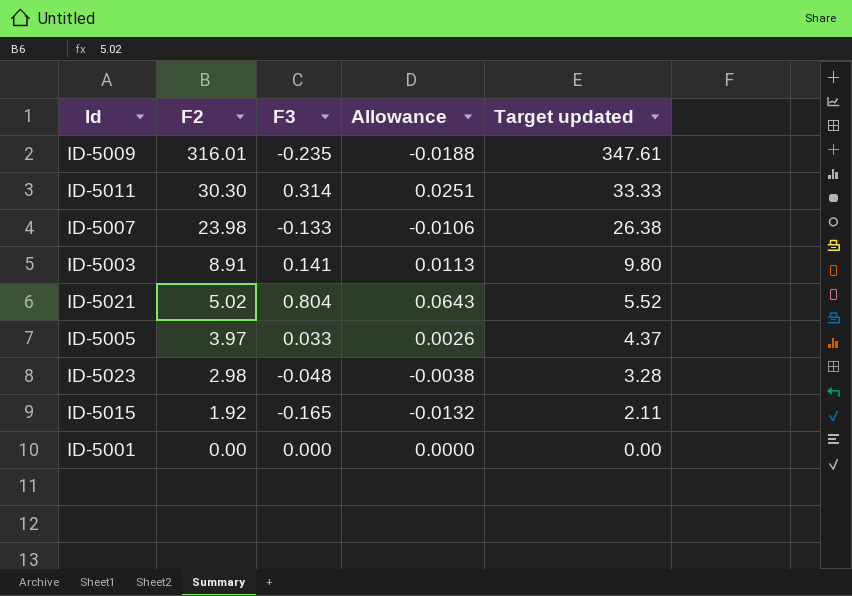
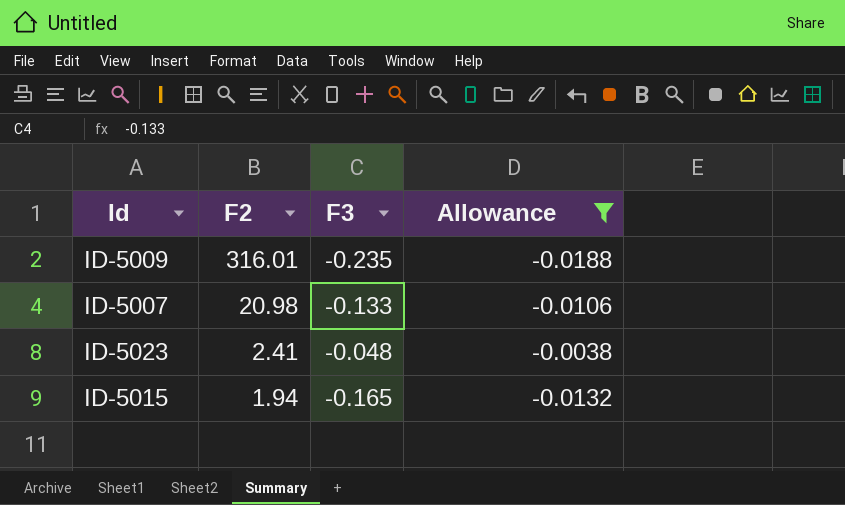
filter: none -> Allowance <= -0.0038
column Target updated | formula: [F2] * 1.1 -> none
ID-5007 | F2: 23.98 -> 20.98
ID-5023 | F2: 2.98 -> 2.41
ID-5015 | F2: 1.92 -> 1.94

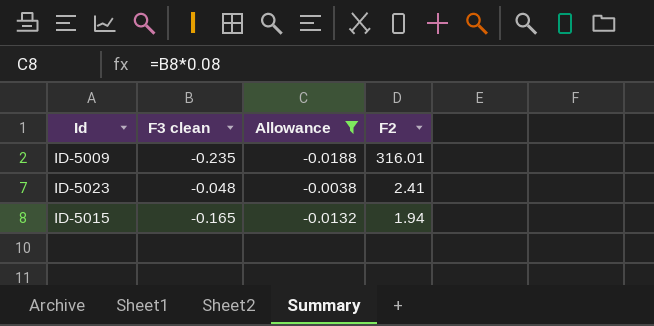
column name: F3 -> F3 clean
column F2 | position: 2 -> 4
row ID-5007: 20.98 | -0.133 | -0.0106 -> none

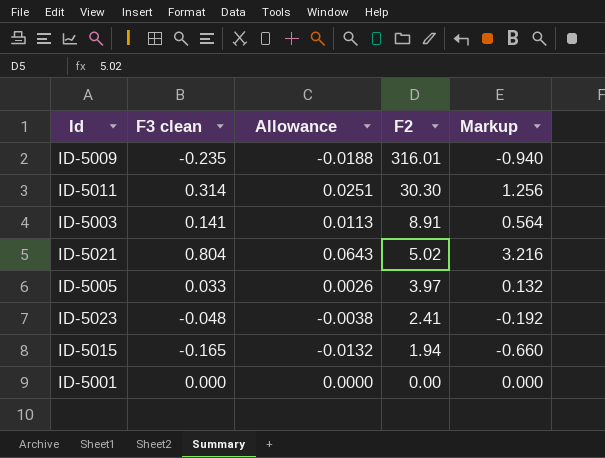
filter: Allowance <= -0.0038 -> none
column Markup | formula: none -> [F3 clean] * 4

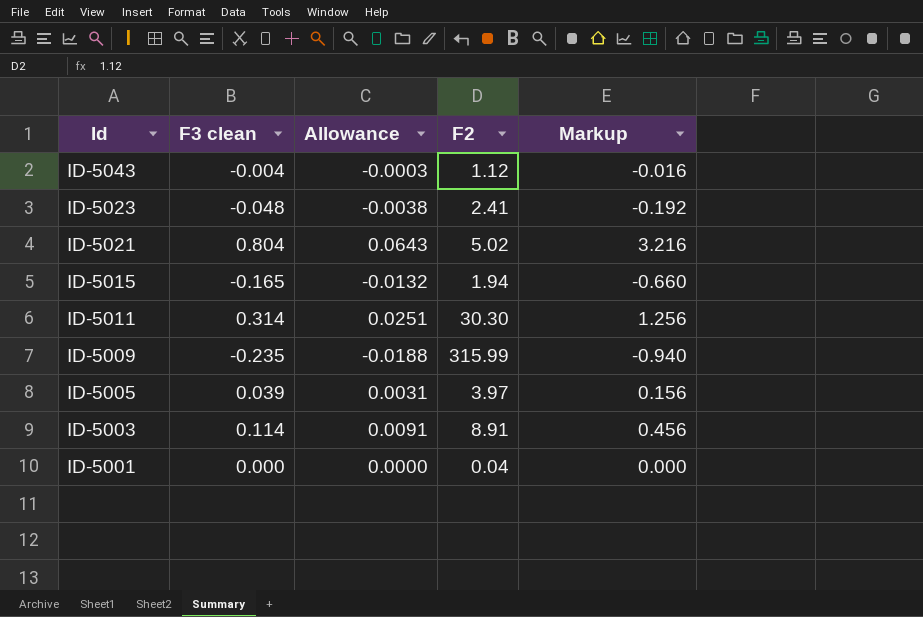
row order: F2 descending -> Id descending
row ID-5043: none -> -0.004 | -0.0003 | 1.12 | -0.016
ID-5009 | F2: 316.01 -> 315.99
ID-5005 | F3 clean: 0.033 -> 0.039
ID-5005 | Allowance: 0.0026 -> 0.0031
ID-5005 | Markup: 0.132 -> 0.156
ID-5003 | F3 clean: 0.141 -> 0.114
ID-5003 | Allowance: 0.0113 -> 0.0091
ID-5003 | Markup: 0.564 -> 0.456
ID-5001 | F2: 0.00 -> 0.04

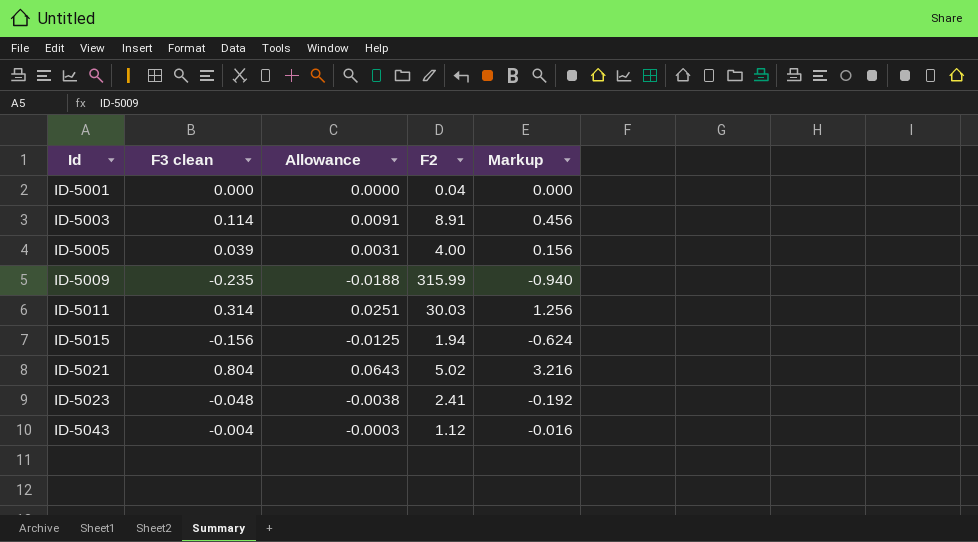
row order: Id descending -> Id ascending
ID-5005 | F2: 3.97 -> 4.00
ID-5011 | F2: 30.30 -> 30.03
ID-5015 | F3 clean: -0.165 -> -0.156
ID-5015 | Allowance: -0.0132 -> -0.0125
ID-5015 | Markup: -0.660 -> -0.624

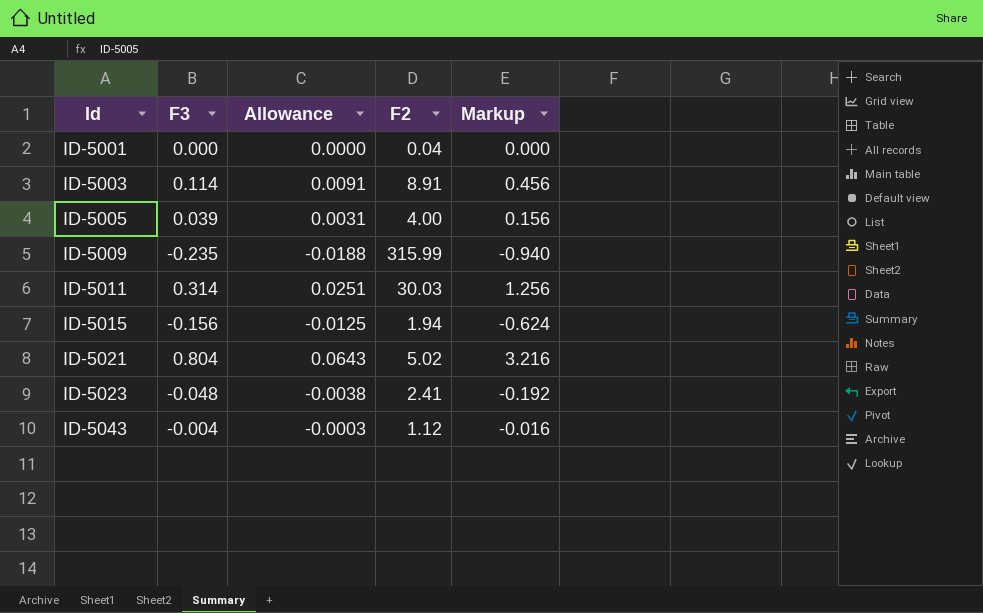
column name: F3 clean -> F3

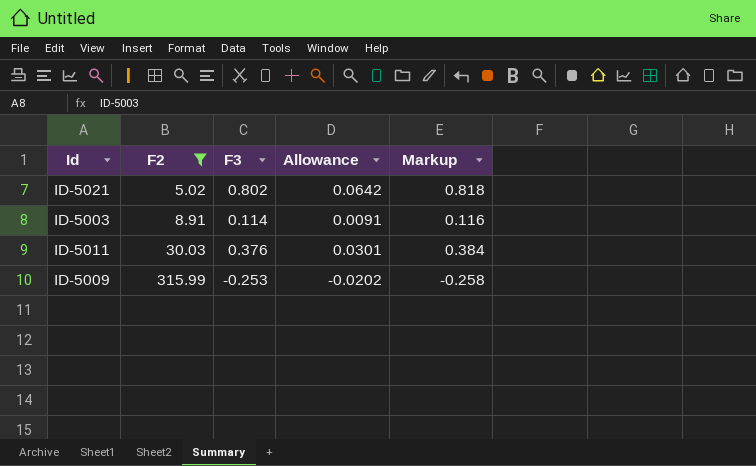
filter: none -> F2 >= 5.02
row order: Id ascending -> F2 ascending
column F2 | position: 4 -> 2
column Markup | formula: [F3] * 4 -> [F3] * 1.02
ID-5021 | F3: 0.804 -> 0.802
ID-5021 | Allowance: 0.0643 -> 0.0642
ID-5011 | F3: 0.314 -> 0.376
ID-5011 | Allowance: 0.0251 -> 0.0301
ID-5009 | F3: -0.235 -> -0.253
ID-5009 | Allowance: -0.0188 -> -0.0202

